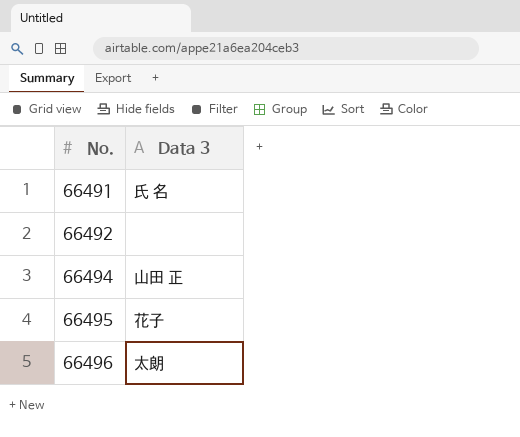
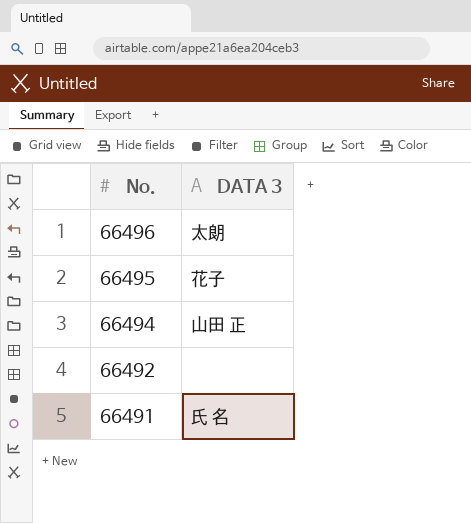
row order: No. ascending -> No. descending
column name: Data 3 -> DATA 3

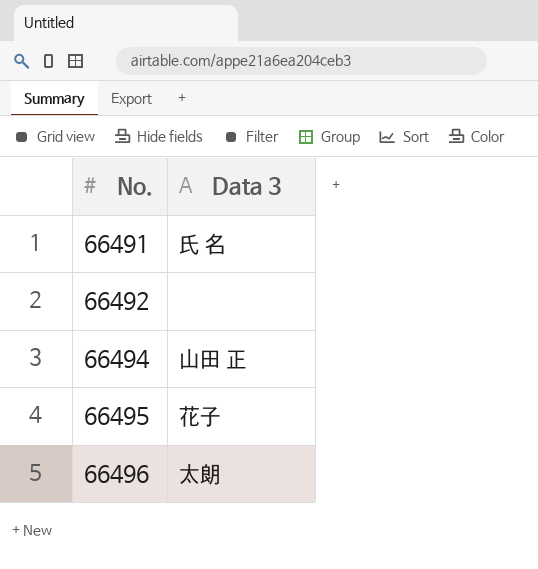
row order: No. descending -> No. ascending
column name: DATA 3 -> Data 3

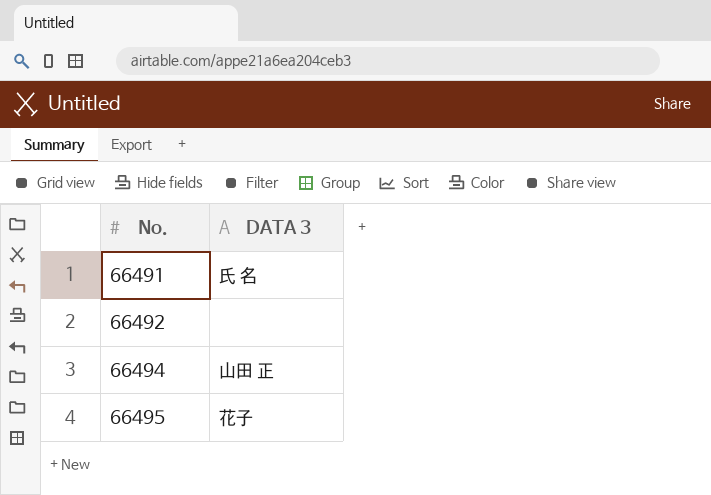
column name: Data 3 -> DATA 3
row 66496: 太朗 -> none

